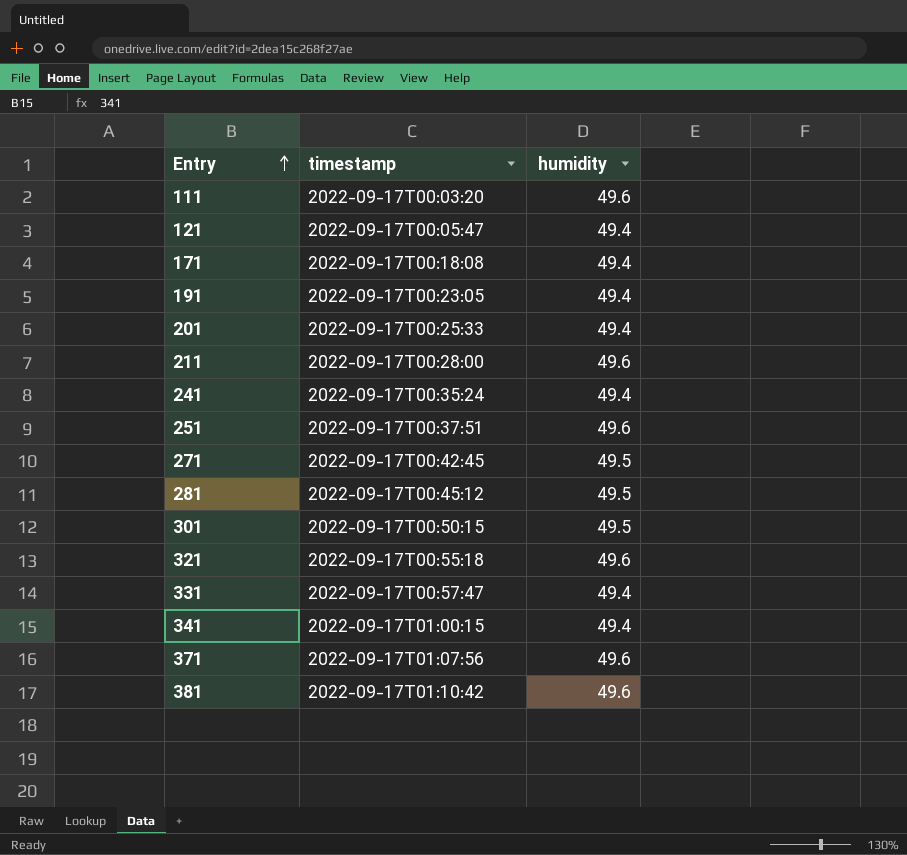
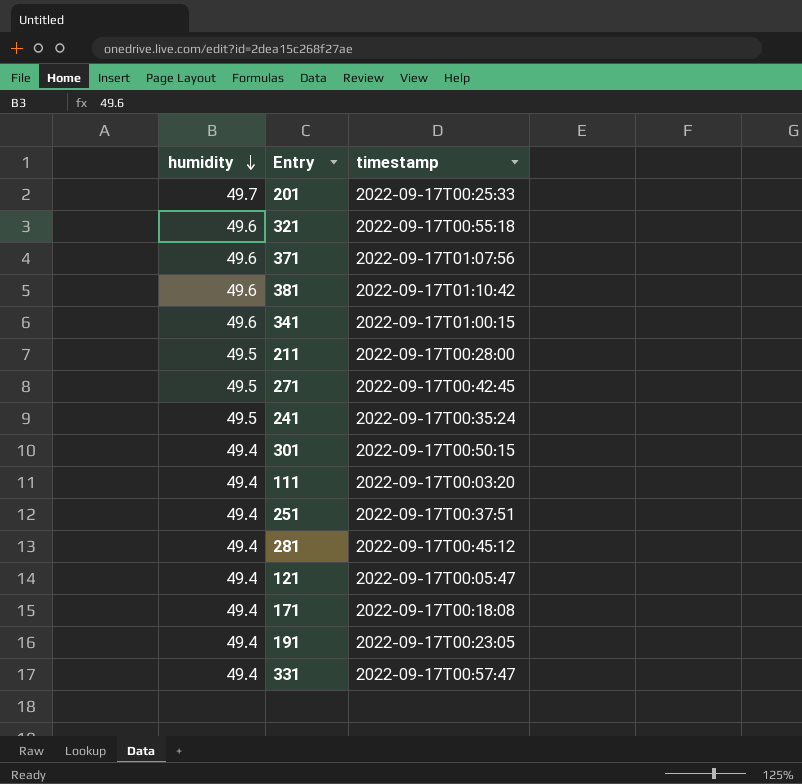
row order: Entry ascending -> humidity descending
column humidity | position: 3 -> 1
201 | humidity: 49.4 -> 49.7
341 | humidity: 49.4 -> 49.6
211 | humidity: 49.6 -> 49.5
241 | humidity: 49.4 -> 49.5
301 | humidity: 49.5 -> 49.4
111 | humidity: 49.6 -> 49.4
251 | humidity: 49.6 -> 49.4
281 | humidity: 49.5 -> 49.4

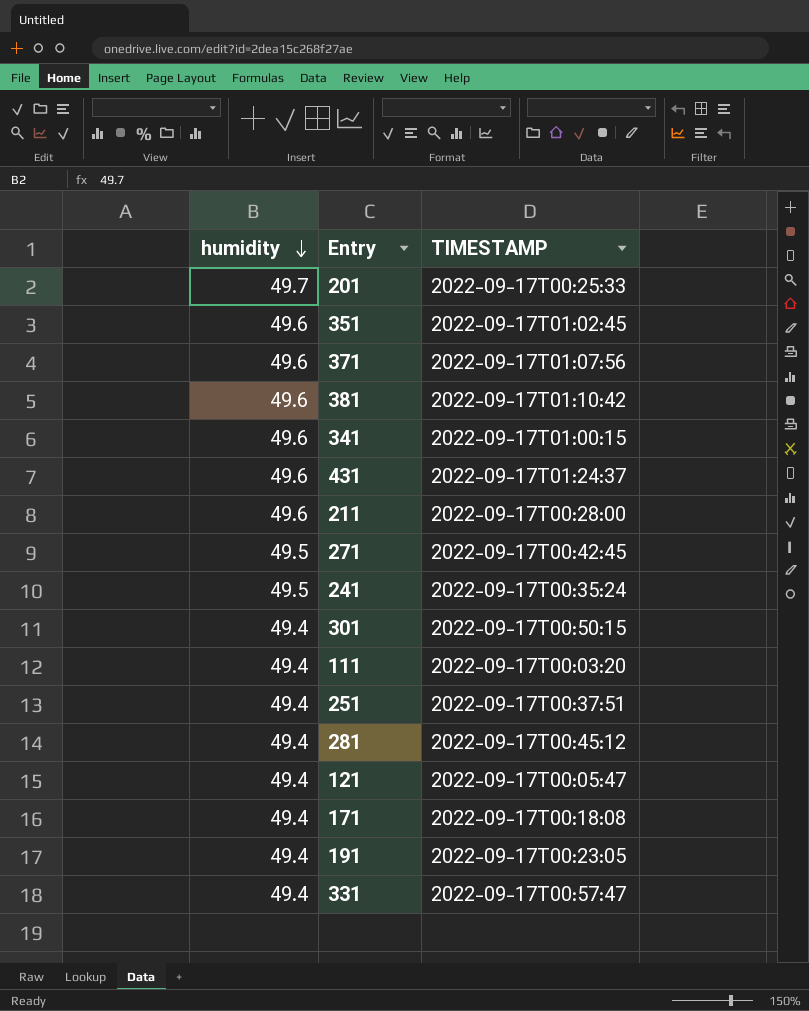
column name: timestamp -> TIMESTAMP
row 321: 49.6 | 2022-09-17T00:55:18 -> none
row 351: none -> 49.6 | 2022-09-17T01:02:45
row 431: none -> 49.6 | 2022-09-17T01:24:37
211 | humidity: 49.5 -> 49.6

